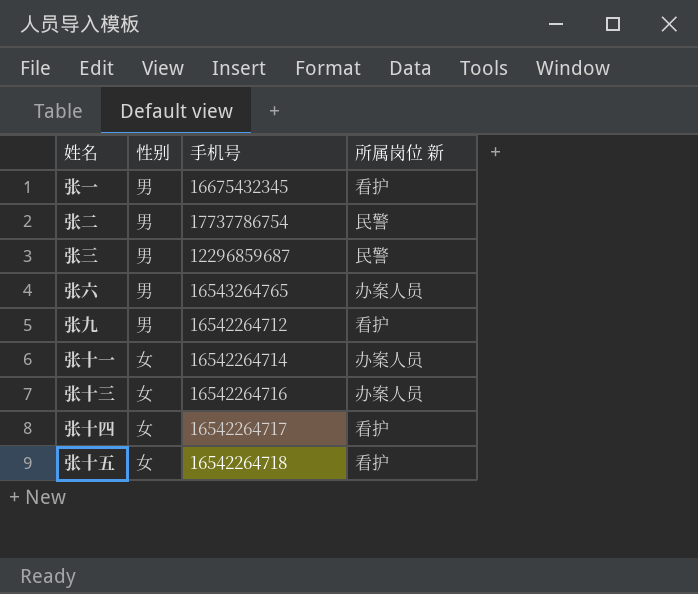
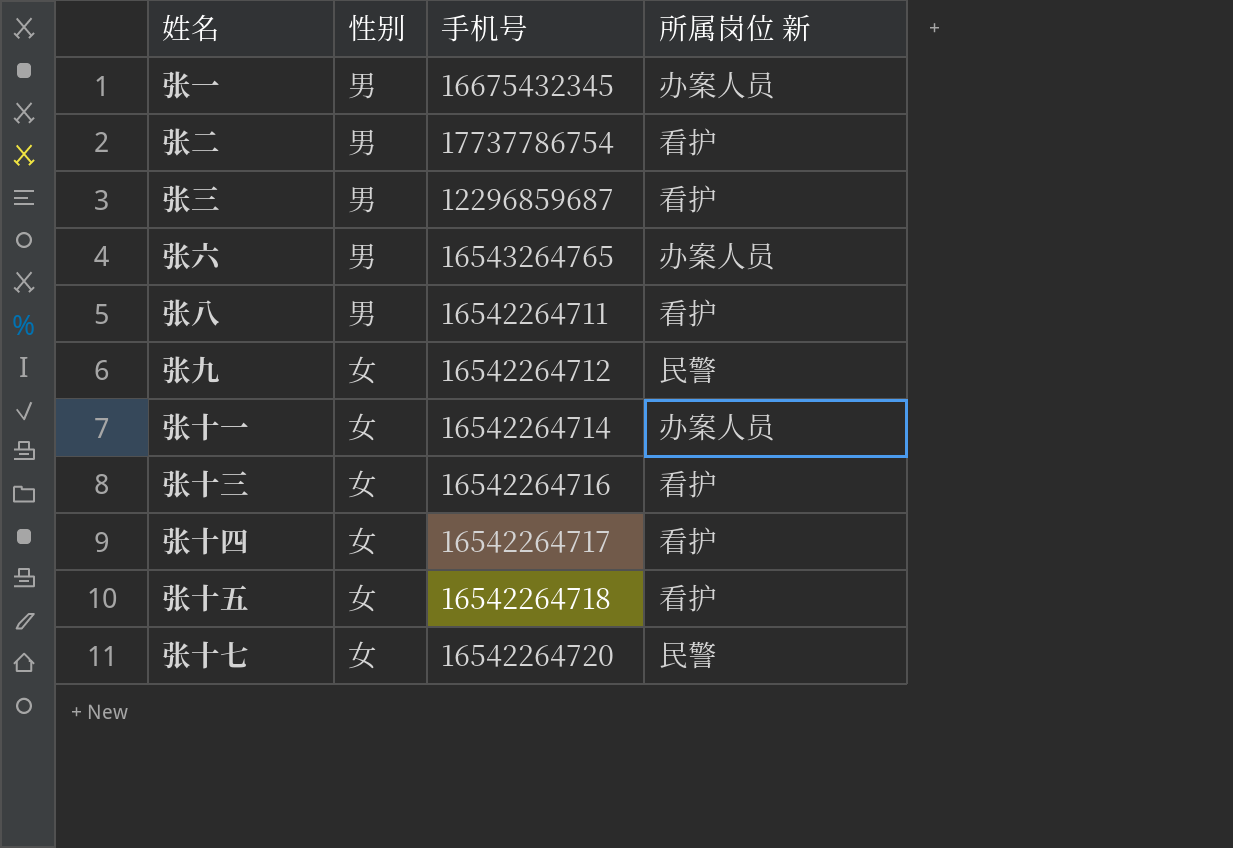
张一 | 所属岗位 新: 看护 -> 办案人员
张二 | 所属岗位 新: 民警 -> 看护
张三 | 所属岗位 新: 民警 -> 看护
row 张八: none -> 男 | 16542264711 | 看护
张九 | 性别: 男 -> 女
张九 | 所属岗位 新: 看护 -> 民警
张十三 | 所属岗位 新: 办案人员 -> 看护
row 张十七: none -> 女 | 16542264720 | 民警

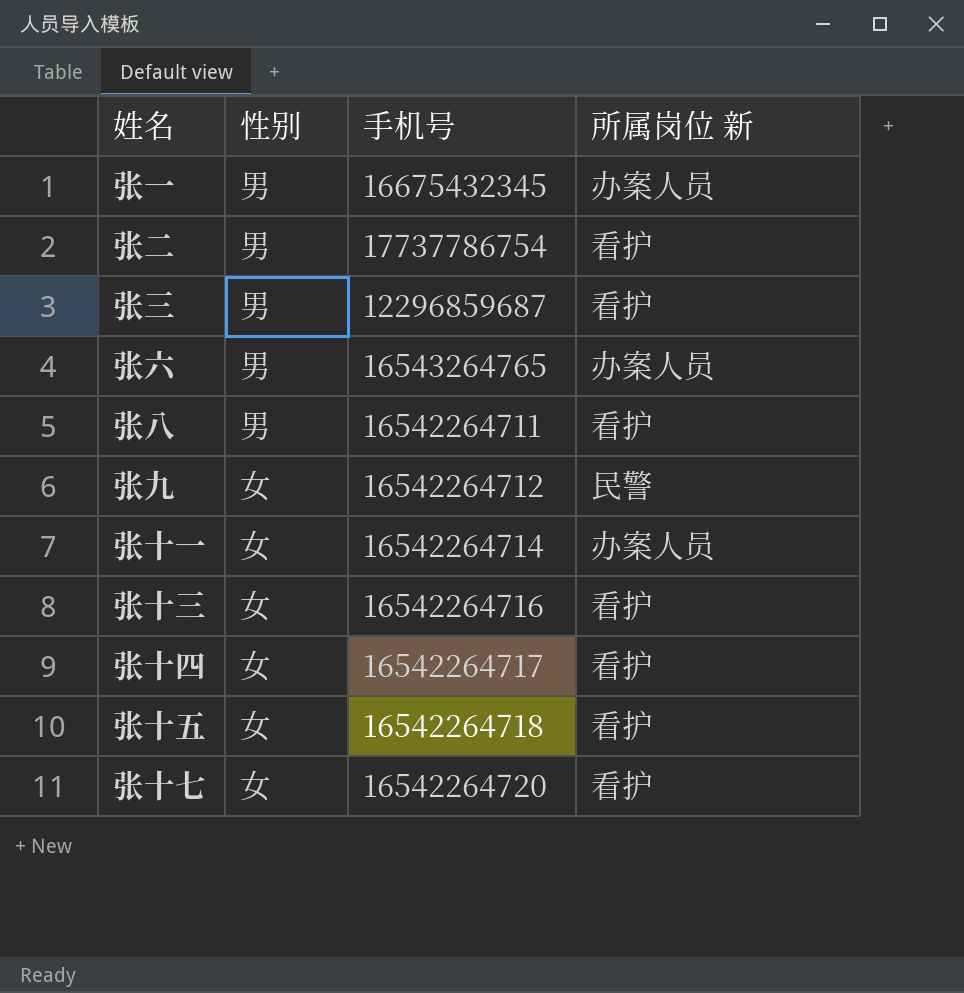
张十七 | 所属岗位 新: 民警 -> 看护

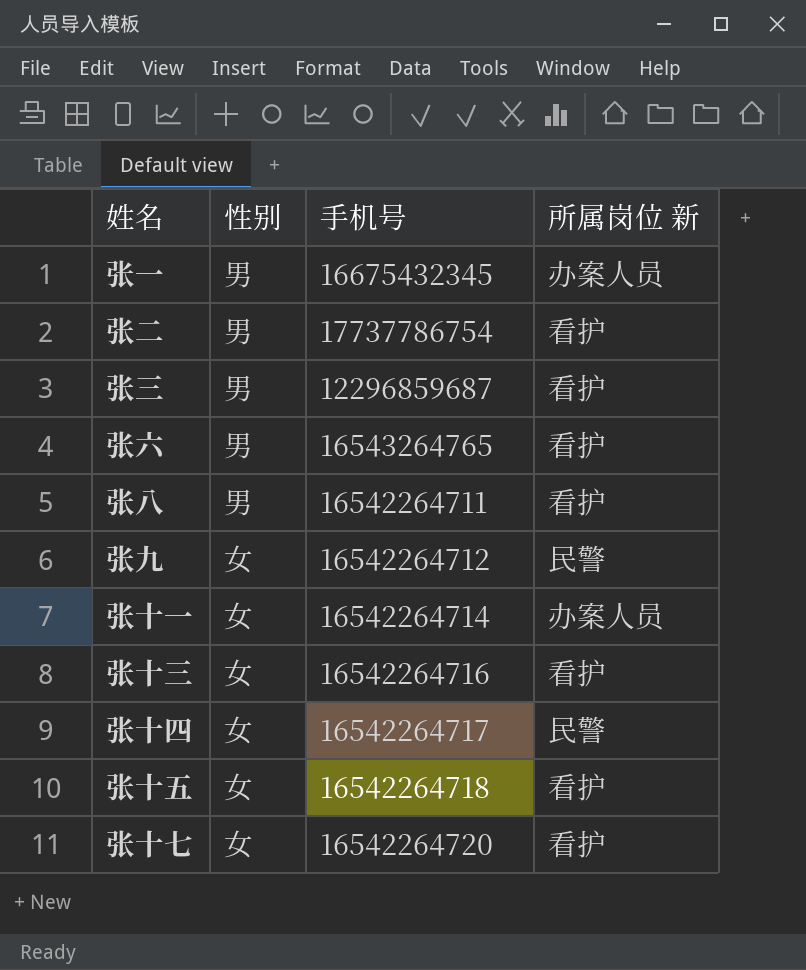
张六 | 所属岗位 新: 办案人员 -> 看护
张十四 | 所属岗位 新: 看护 -> 民警

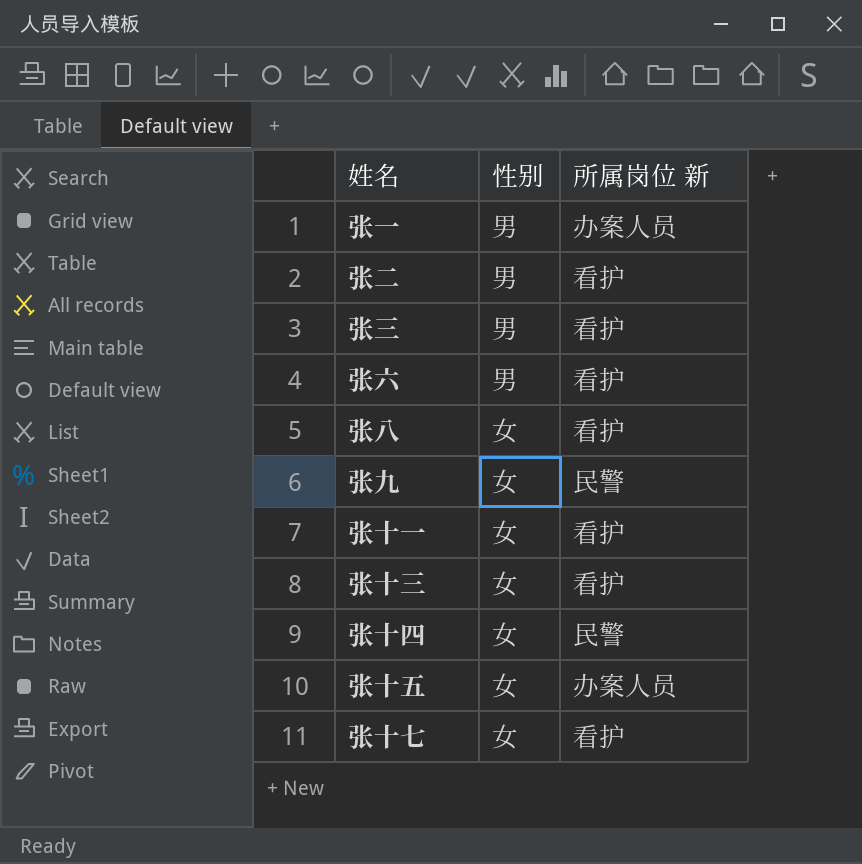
column 手机号 | position: 3 -> none
张八 | 性别: 男 -> 女
张十一 | 所属岗位 新: 办案人员 -> 看护
张十五 | 所属岗位 新: 看护 -> 办案人员

